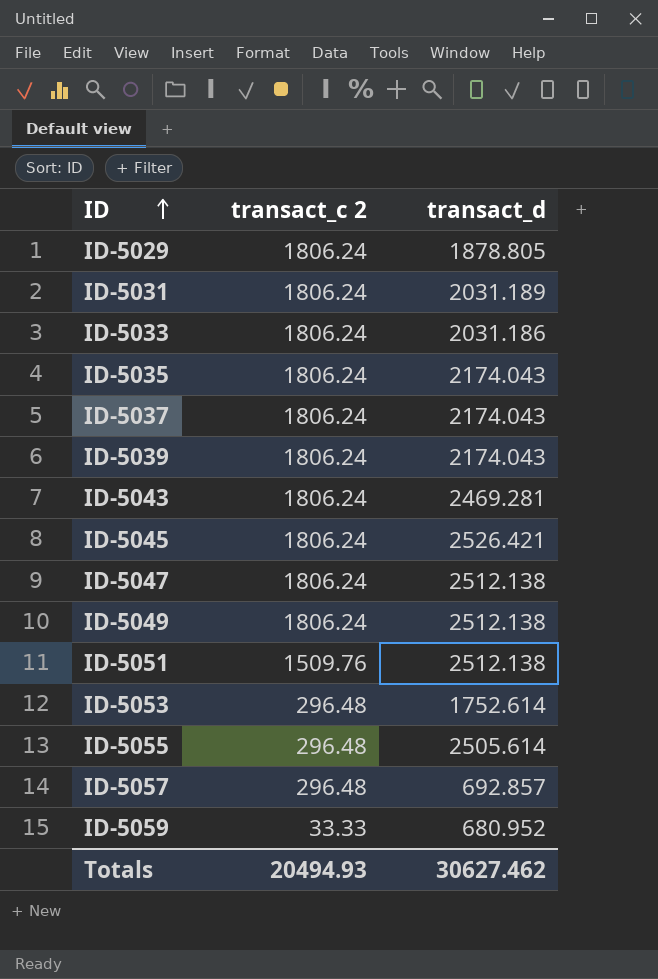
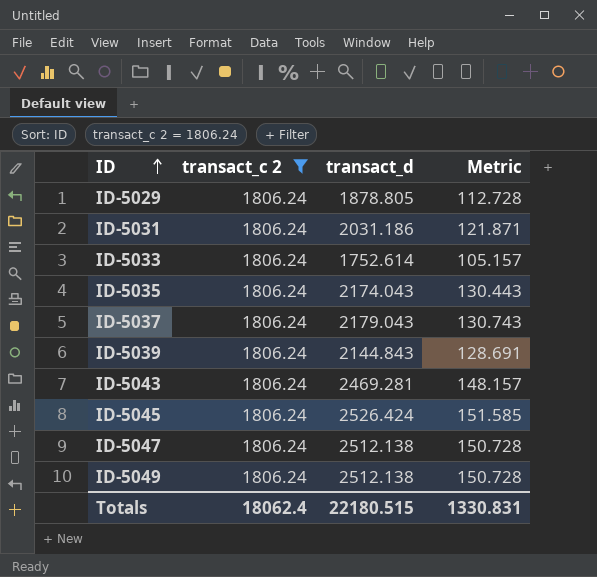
filter: none -> transact_c 2 = 1806.24
column Metric | formula: none -> [transact_d] * 0.06
ID-5031 | transact_d: 2031.189 -> 2031.186
ID-5033 | transact_d: 2031.186 -> 1752.614
ID-5037 | transact_d: 2174.043 -> 2179.043
ID-5039 | transact_d: 2174.043 -> 2144.843
ID-5045 | transact_d: 2526.421 -> 2526.424
Totals | transact_c 2: 20494.93 -> 18062.4
Totals | transact_d: 30627.462 -> 22180.515

